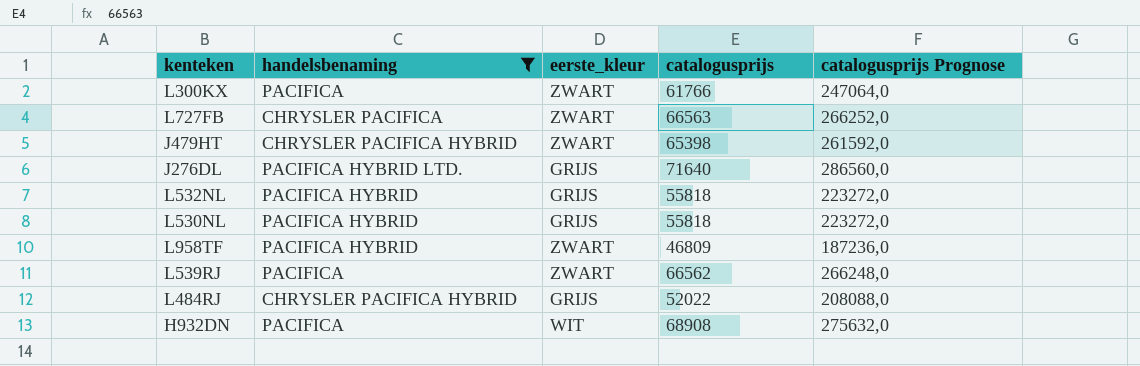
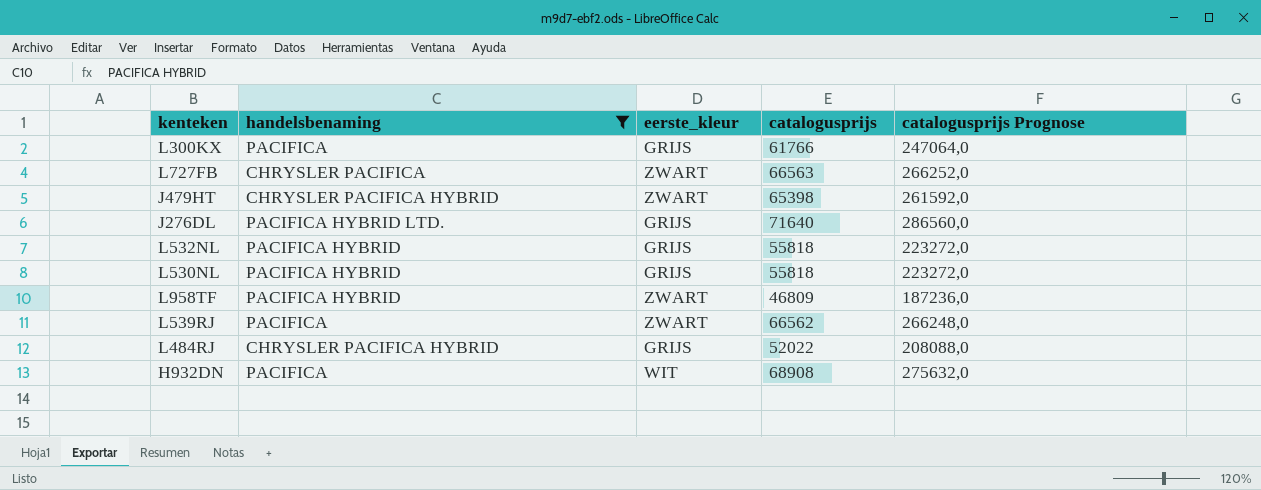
L300KX | eerste_kleur: ZWART -> GRIJS

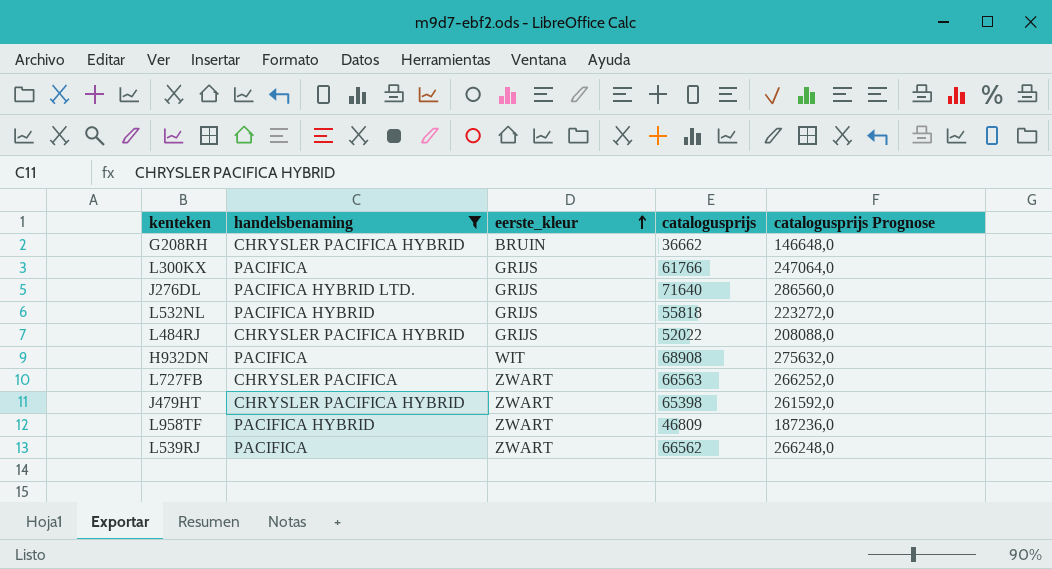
row order: none -> eerste_kleur ascending
row L530NL: PACIFICA HYBRID | GRIJS | 55818 | 223272,0 -> none
row G208RH: none -> CHRYSLER PACIFICA HYBRID | BRUIN | 36662 | 146648,0

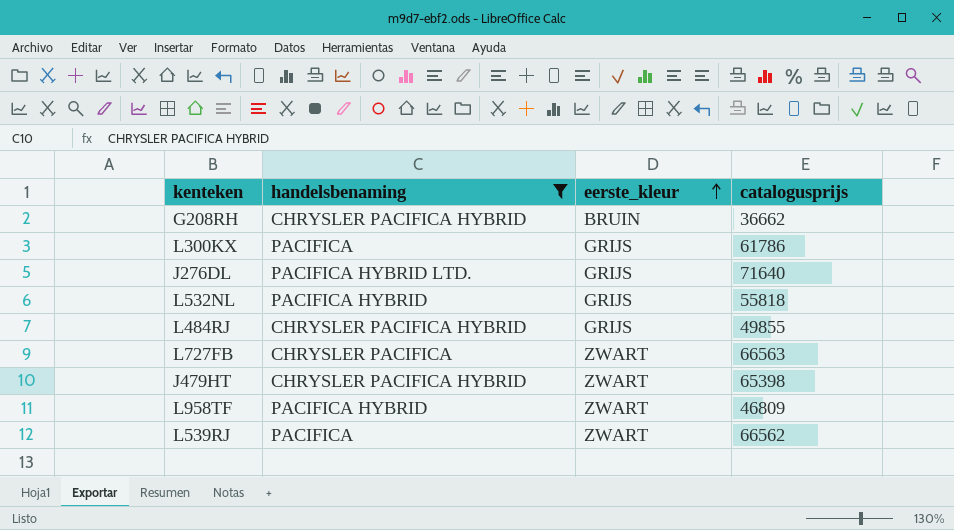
column catalogusprijs Prognose | formula: [catalogusprijs] * 4 -> none
row H932DN: PACIFICA | WIT | 68908 | 275632,0 -> none
L300KX | catalogusprijs: 61766 -> 61786
L484RJ | catalogusprijs: 52022 -> 49855

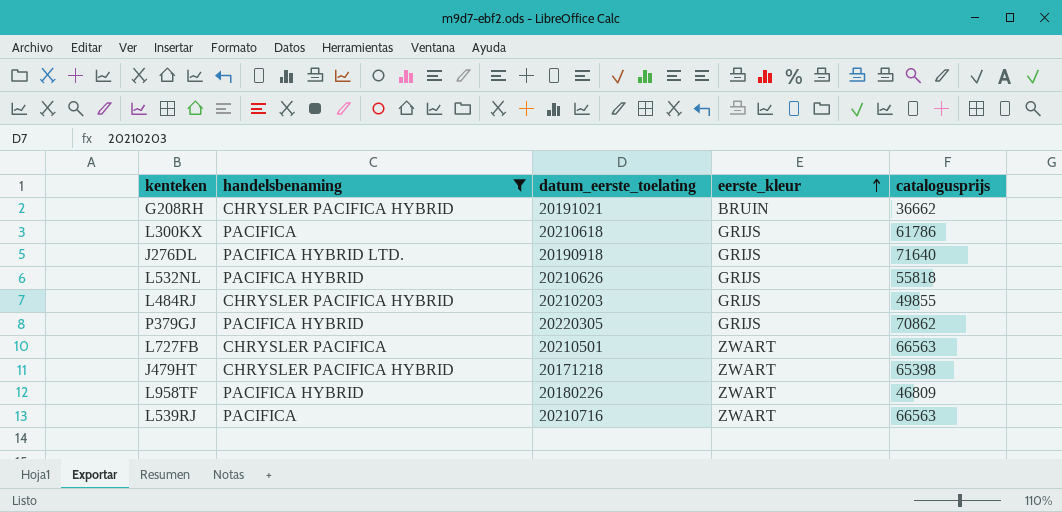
column datum_eerste_toelating | position: none -> 3
row P379GJ: none -> PACIFICA HYBRID | 20220305 | GRIJS | 70862
L539RJ | catalogusprijs: 66562 -> 66563

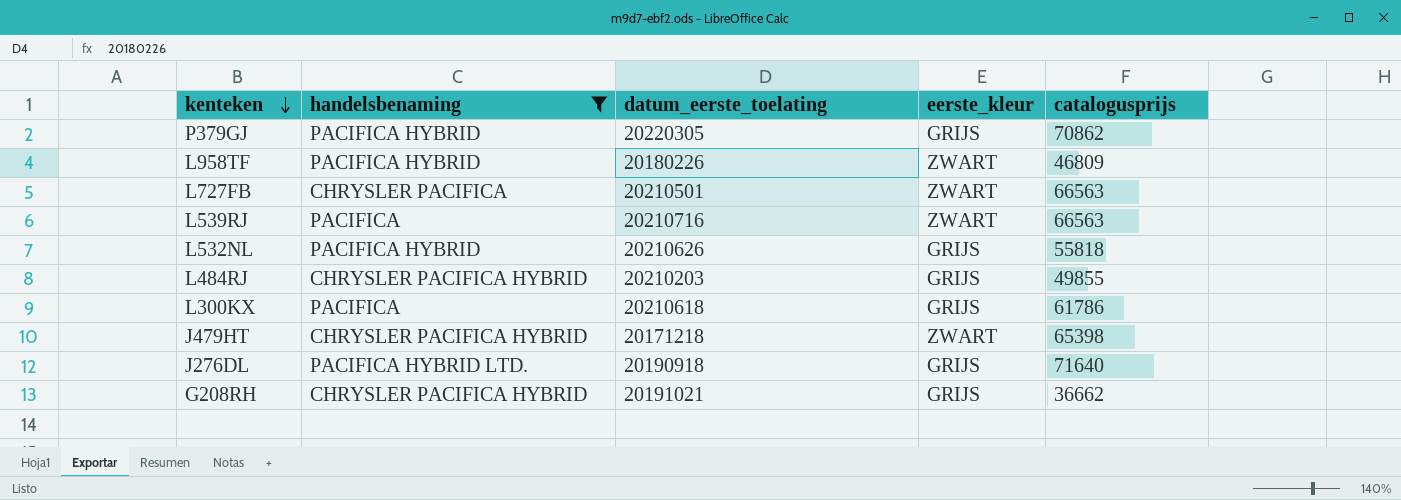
row order: eerste_kleur ascending -> kenteken descending
G208RH | eerste_kleur: BRUIN -> GRIJS

